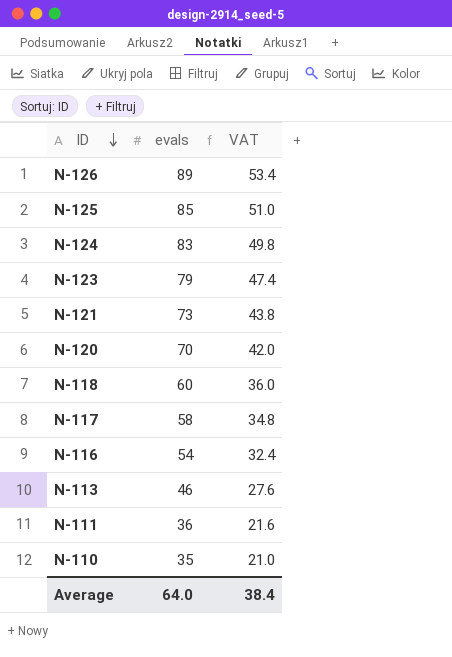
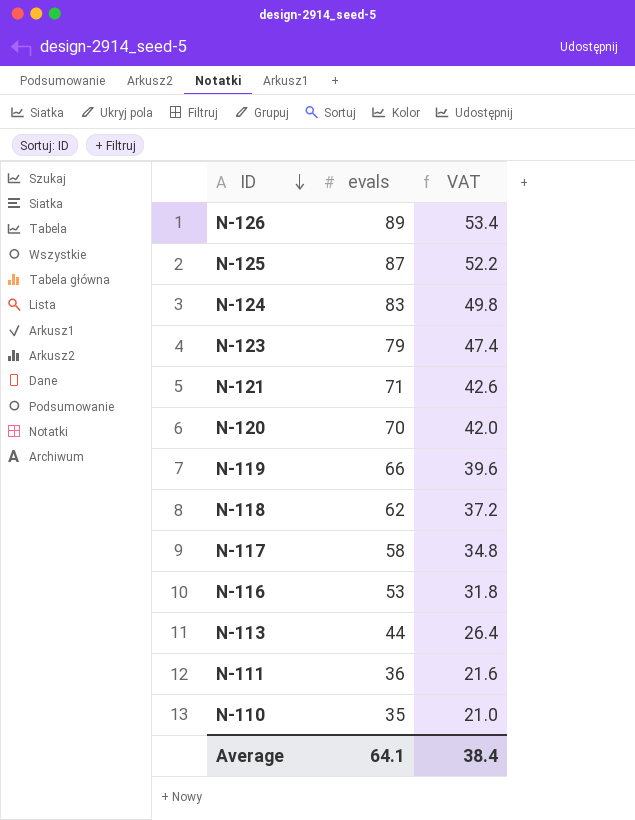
N-125 | evals: 85 -> 87
N-125 | VAT: 51.0 -> 52.2
N-121 | evals: 73 -> 71
N-121 | VAT: 43.8 -> 42.6
row N-119: none -> 66 | 39.6
N-118 | evals: 60 -> 62
N-118 | VAT: 36.0 -> 37.2
N-116 | evals: 54 -> 53
N-116 | VAT: 32.4 -> 31.8
N-113 | evals: 46 -> 44
N-113 | VAT: 27.6 -> 26.4
Average | evals: 64.0 -> 64.1

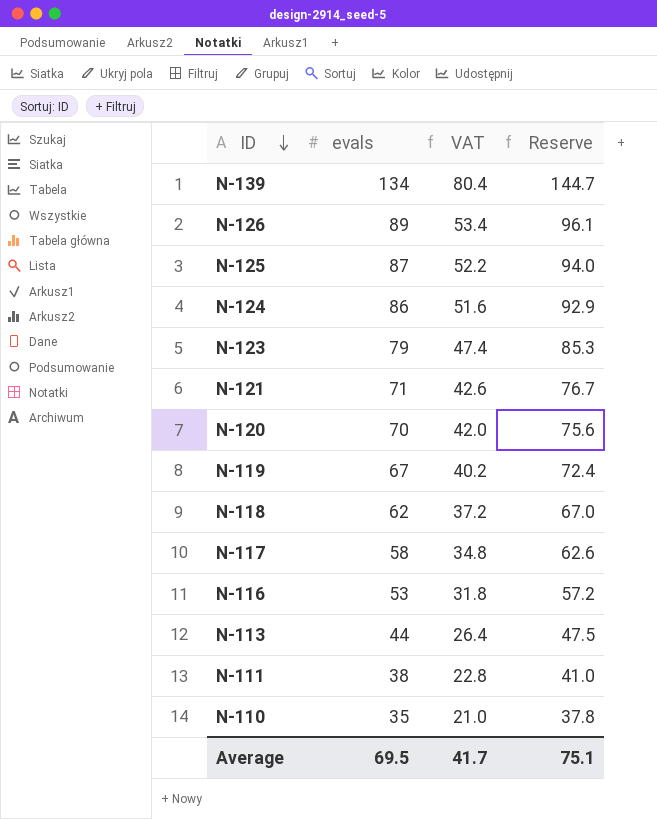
column Reserve | formula: none -> [evals] * 1.08
row N-139: none -> 134 | 80.4 | 144.7
N-124 | evals: 83 -> 86
N-124 | VAT: 49.8 -> 51.6
N-119 | evals: 66 -> 67
N-119 | VAT: 39.6 -> 40.2
N-111 | evals: 36 -> 38
N-111 | VAT: 21.6 -> 22.8
Average | evals: 64.1 -> 69.5
Average | VAT: 38.4 -> 41.7

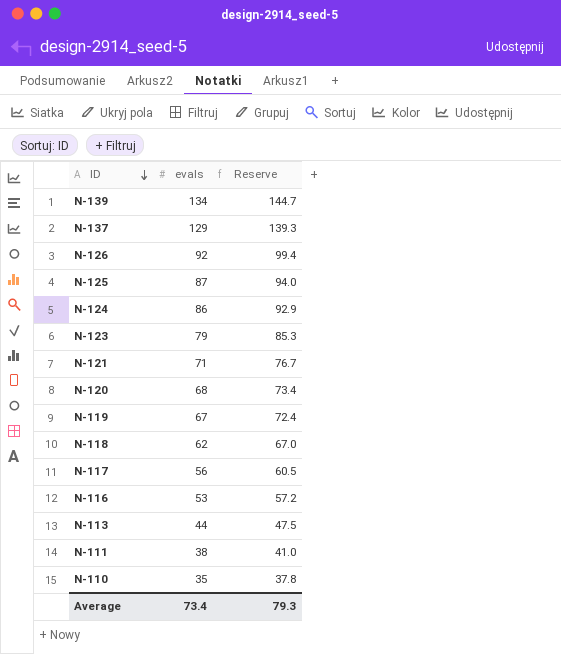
column VAT | formula: [evals] * 0.6 -> none
row N-137: none -> 129 | 139.3
N-126 | evals: 89 -> 92
N-126 | Reserve: 96.1 -> 99.4
N-120 | evals: 70 -> 68
N-120 | Reserve: 75.6 -> 73.4
N-117 | evals: 58 -> 56
N-117 | Reserve: 62.6 -> 60.5
Average | evals: 69.5 -> 73.4
Average | Reserve: 75.1 -> 79.3

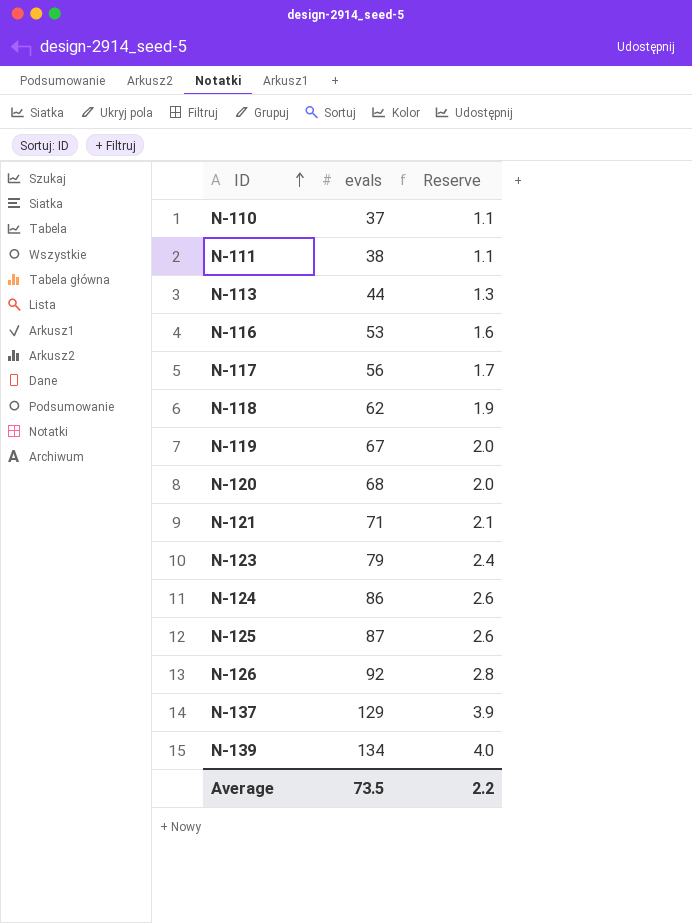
row order: ID descending -> ID ascending
column Reserve | formula: [evals] * 1.08 -> [evals] * 0.03
N-110 | evals: 35 -> 37
Average | evals: 73.4 -> 73.5
Average | Reserve: 79.3 -> 2.2

